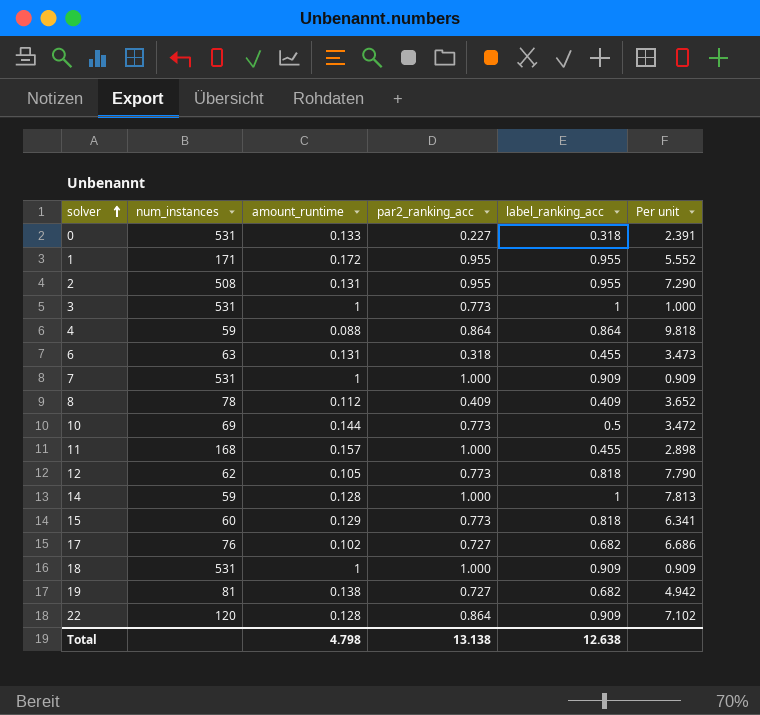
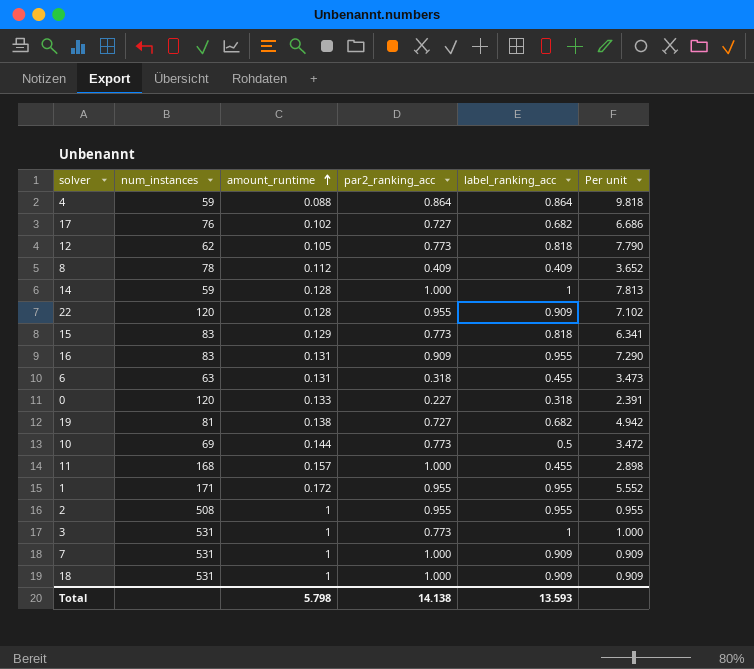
row order: solver ascending -> amount_runtime ascending
22 | par2_ranking_acc: 0.864 -> 0.955
15 | num_instances: 60 -> 83
row 16: none -> 83 | 0.131 | 0.909 | 0.955 | 7.290
0 | num_instances: 531 -> 120
2 | amount_runtime: 0.131 -> 1
2 | Per unit: 7.290 -> 0.955
Total | amount_runtime: 4.798 -> 5.798
Total | par2_ranking_acc: 13.138 -> 14.138
Total | label_ranking_acc: 12.638 -> 13.593

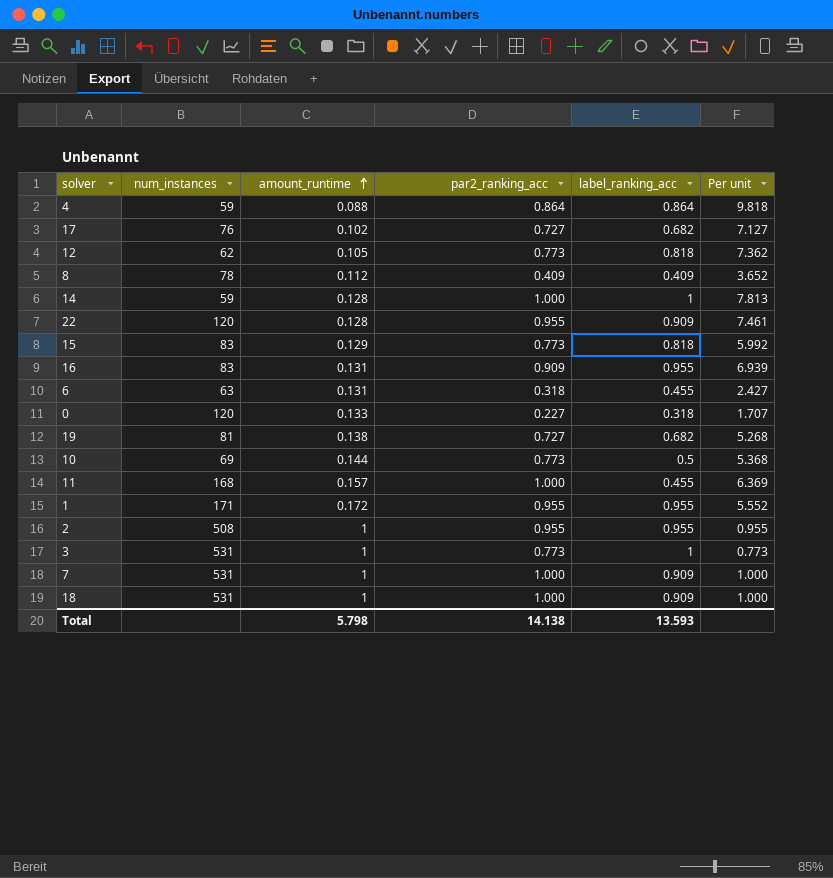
column Per unit | formula: [label_ranking_acc] / [amount_runtime] -> [par2_ranking_acc] / [amount_runtime]

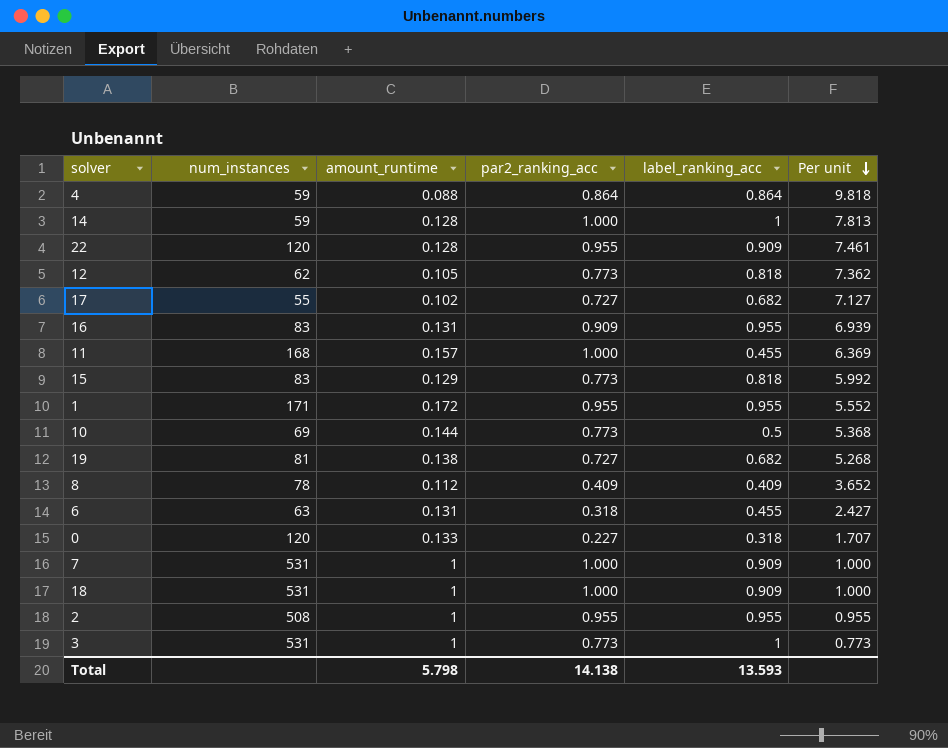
row order: amount_runtime ascending -> Per unit descending
17 | num_instances: 76 -> 55

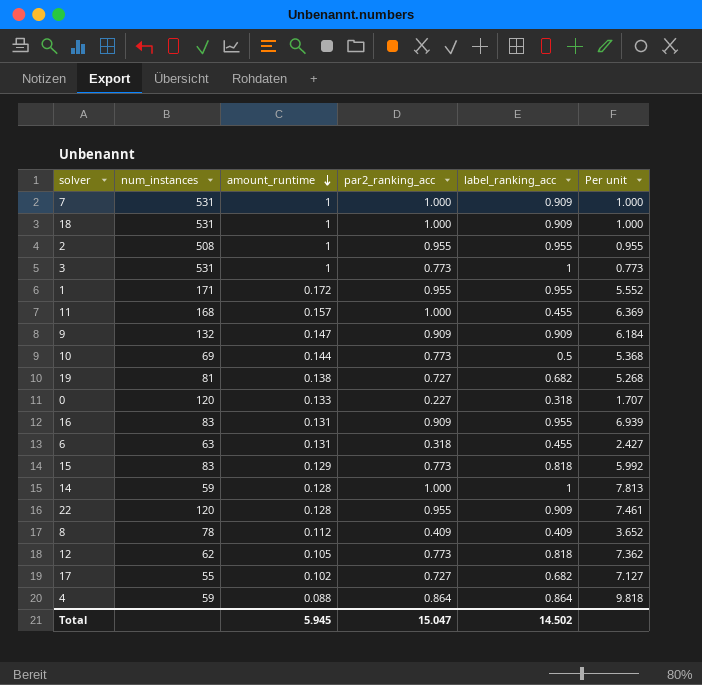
row order: Per unit descending -> amount_runtime descending
row 9: none -> 132 | 0.147 | 0.909 | 0.909 | 6.184
Total | amount_runtime: 5.798 -> 5.945
Total | par2_ranking_acc: 14.138 -> 15.047
Total | label_ranking_acc: 13.593 -> 14.502

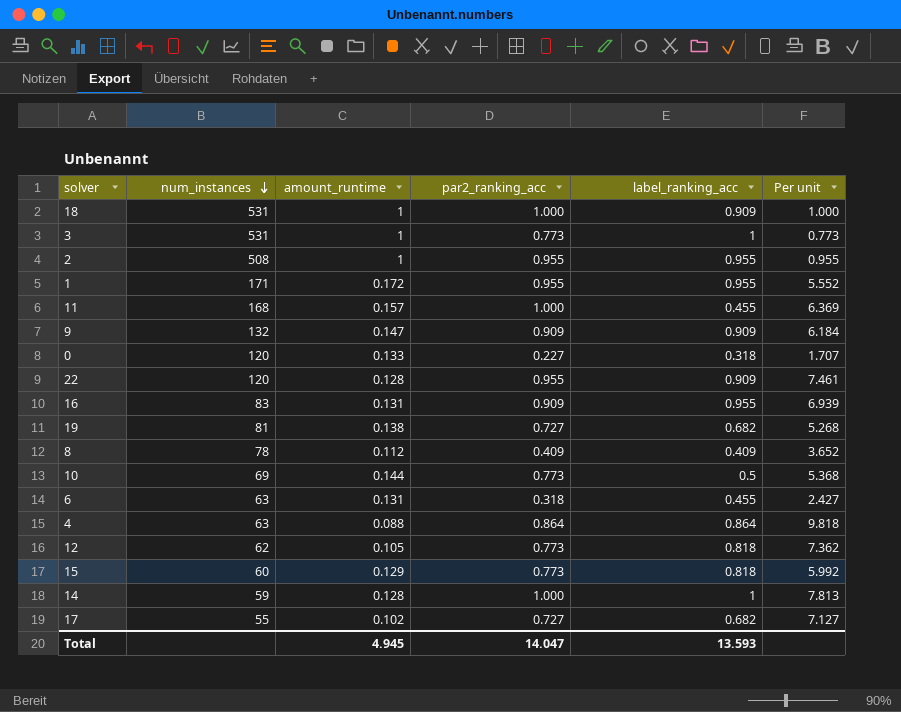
row order: amount_runtime descending -> num_instances descending
row 7: 531 | 1 | 1.000 | 0.909 | 1.000 -> none
4 | num_instances: 59 -> 63
15 | num_instances: 83 -> 60
Total | amount_runtime: 5.945 -> 4.945
Total | par2_ranking_acc: 15.047 -> 14.047
Total | label_ranking_acc: 14.502 -> 13.593

